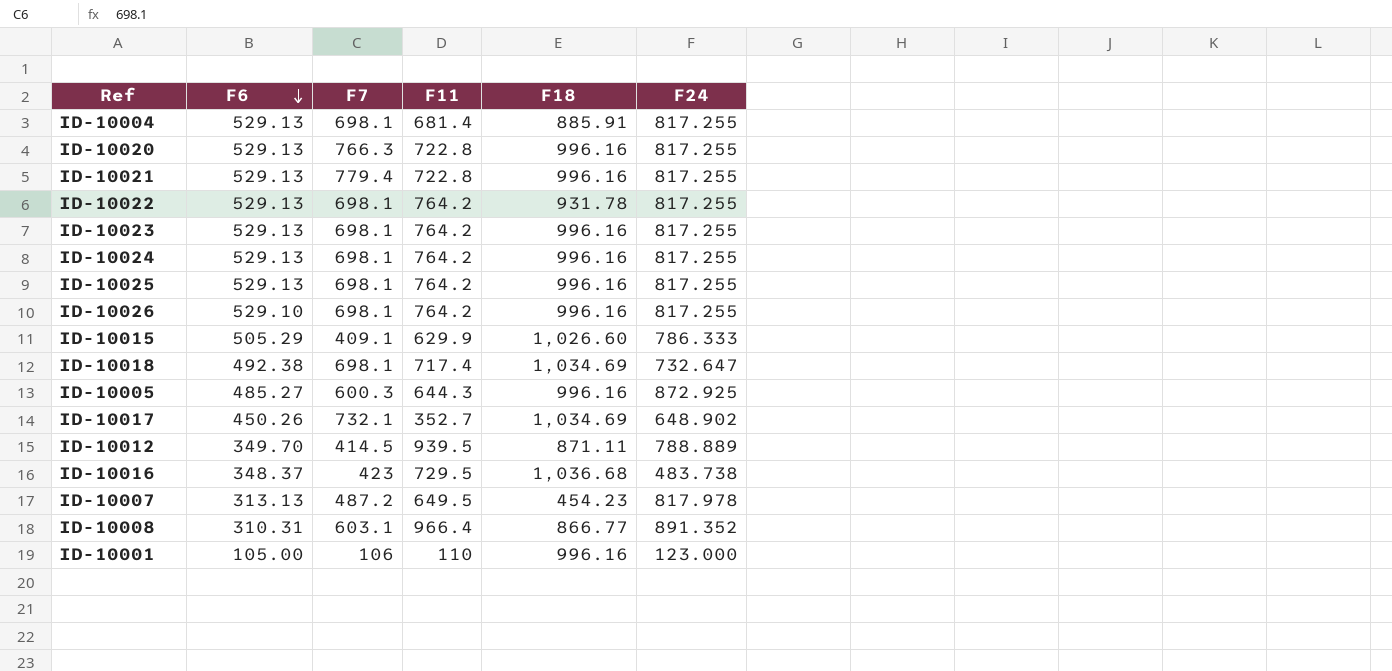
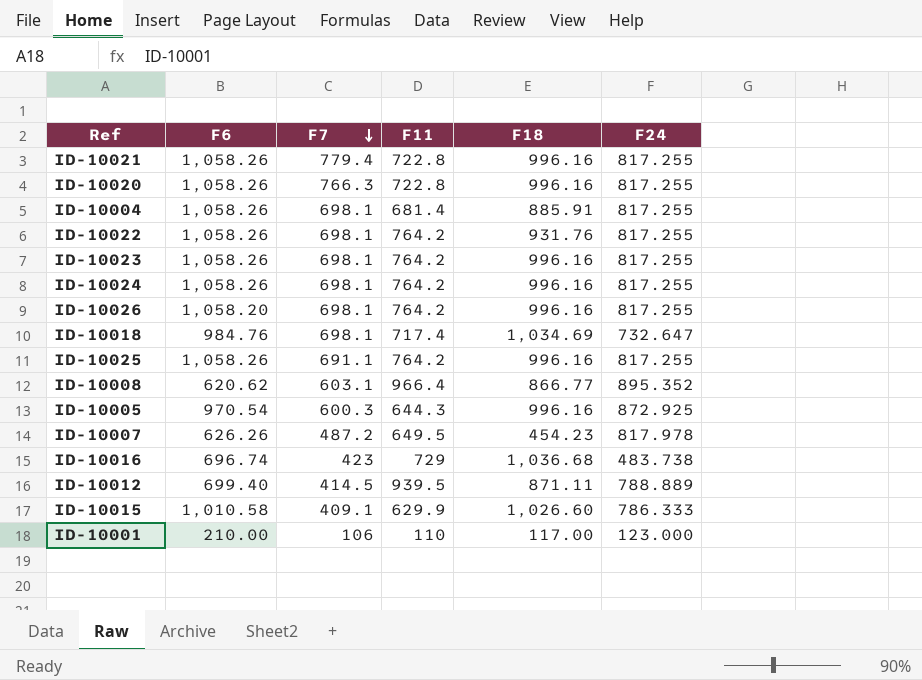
row order: F6 descending -> F7 descending
row ID-10017: 450.26 | 732.1 | 352.7 | 1,034.69 | 648.902 -> none
ID-10021 | F6: 529.13 -> 1,058.26
ID-10020 | F6: 529.13 -> 1,058.26
ID-10004 | F6: 529.13 -> 1,058.26
ID-10022 | F6: 529.13 -> 1,058.26
ID-10022 | F18: 931.78 -> 931.76
ID-10023 | F6: 529.13 -> 1,058.26
ID-10024 | F6: 529.13 -> 1,058.26
ID-10026 | F6: 529.10 -> 1,058.20
ID-10018 | F6: 492.38 -> 984.76
ID-10025 | F6: 529.13 -> 1,058.26
ID-10025 | F7: 698.1 -> 691.1
ID-10008 | F6: 310.31 -> 620.62
ID-10008 | F24: 891.352 -> 895.352
ID-10005 | F6: 485.27 -> 970.54
ID-10007 | F6: 313.13 -> 626.26
ID-10016 | F6: 348.37 -> 696.74
ID-10016 | F11: 729.5 -> 729
ID-10012 | F6: 349.70 -> 699.40
ID-10015 | F6: 505.29 -> 1,010.58
ID-10001 | F6: 105.00 -> 210.00
ID-10001 | F18: 996.16 -> 117.00

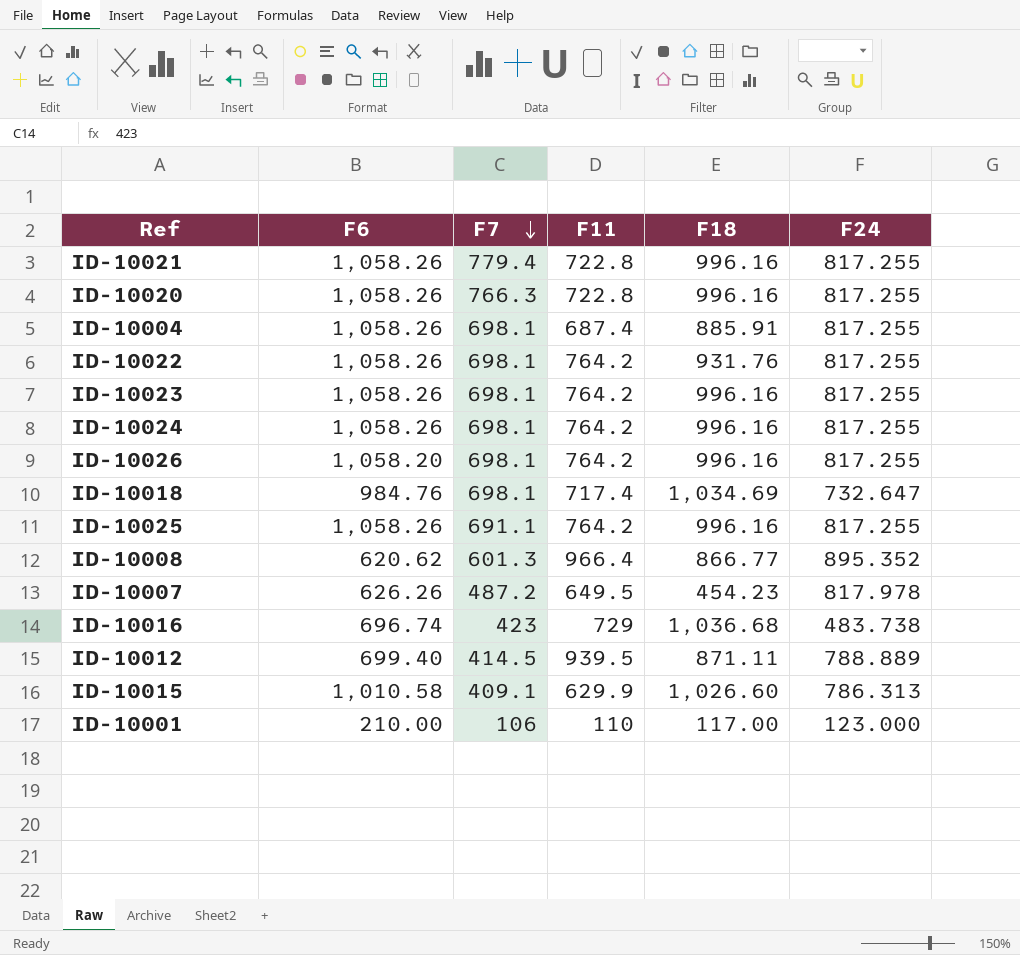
row ID-10005: 970.54 | 600.3 | 644.3 | 996.16 | 872.925 -> none
ID-10004 | F11: 681.4 -> 687.4
ID-10008 | F7: 603.1 -> 601.3
ID-10015 | F24: 786.333 -> 786.313

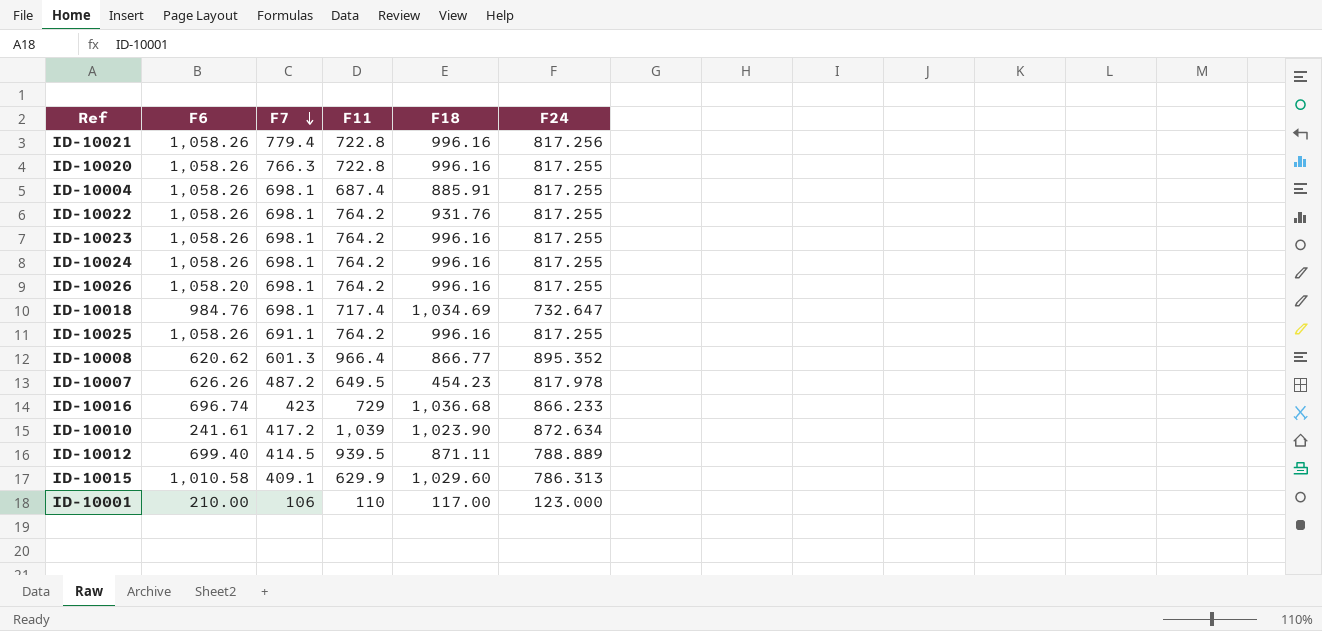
ID-10021 | F24: 817.255 -> 817.256
ID-10016 | F24: 483.738 -> 866.233
row ID-10010: none -> 241.61 | 417.2 | 1,039 | 1,023.90 | 872.634
ID-10015 | F18: 1,026.60 -> 1,029.60

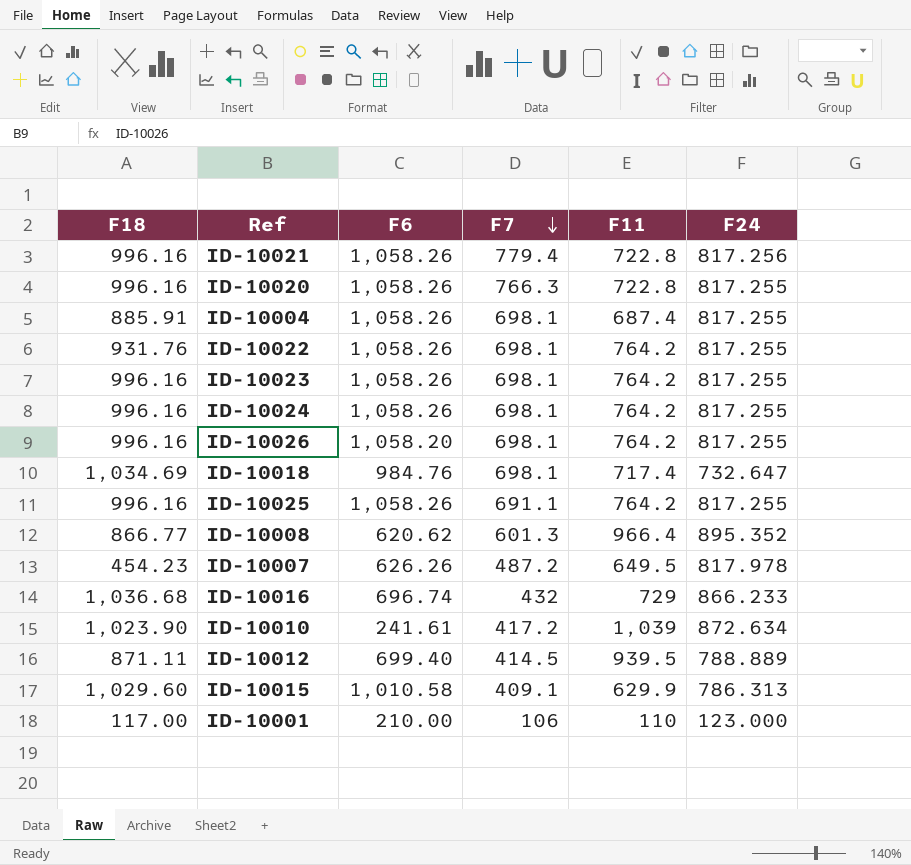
column F18 | position: 5 -> 1
ID-10016 | F7: 423 -> 432

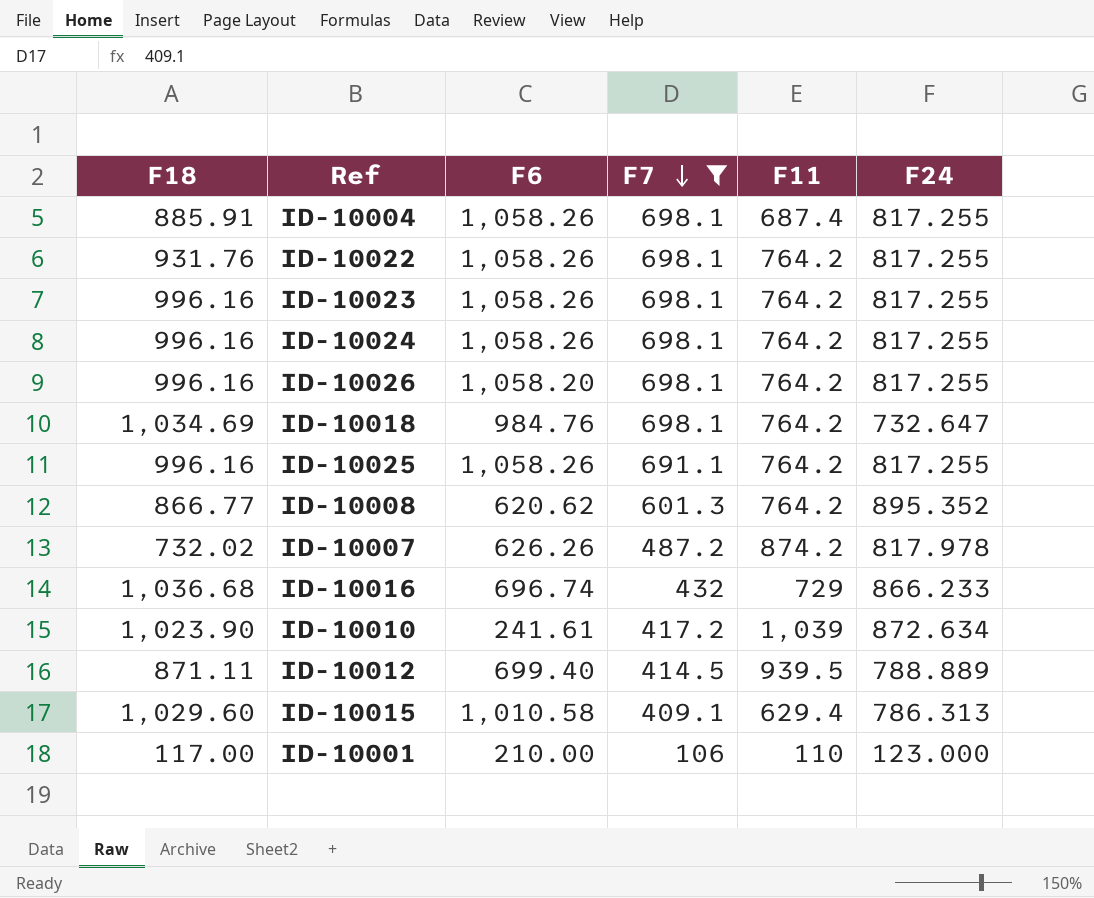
filter: none -> F7 <= 698.1
ID-10018 | F11: 717.4 -> 764.2
ID-10008 | F11: 966.4 -> 764.2
ID-10007 | F18: 454.23 -> 732.02
ID-10007 | F11: 649.5 -> 874.2
ID-10015 | F11: 629.9 -> 629.4

